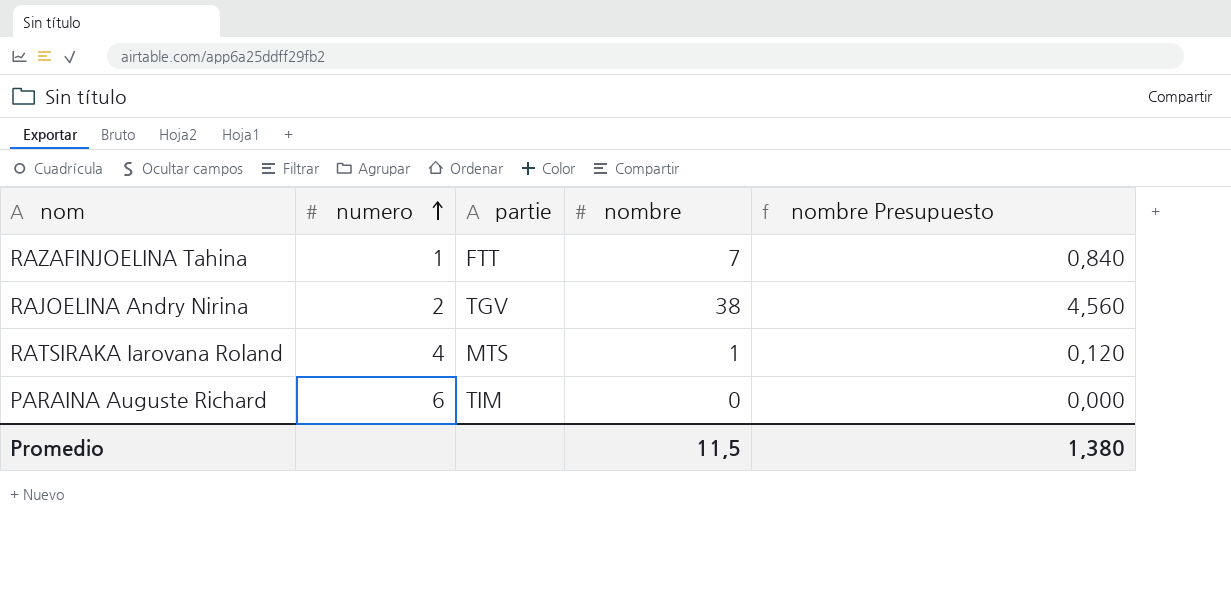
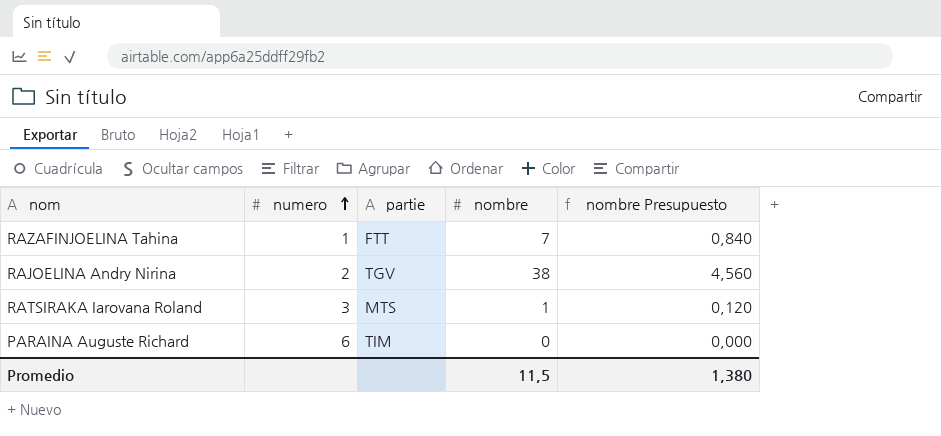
RATSIRAKA Iarovana Roland | numero: 4 -> 3

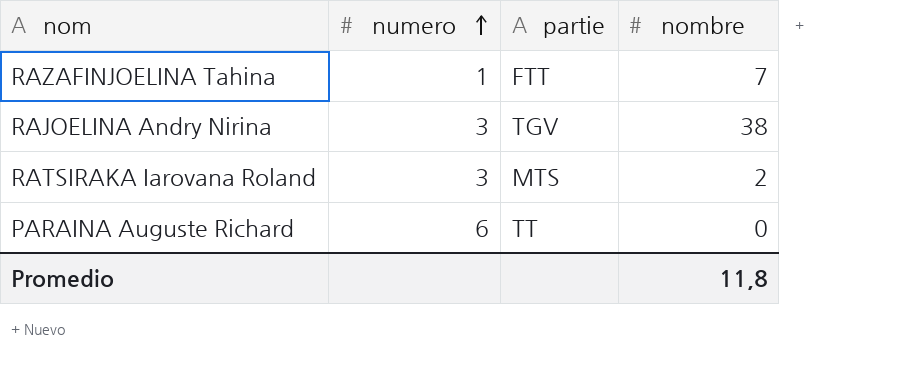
column nombre Presupuesto | formula: [nombre] * 0,12 -> none
RAJOELINA Andry Nirina | numero: 2 -> 3
RATSIRAKA Iarovana Roland | nombre: 1 -> 2
PARAINA Auguste Richard | partie: TIM -> TT
Promedio | nombre: 11,5 -> 11,8

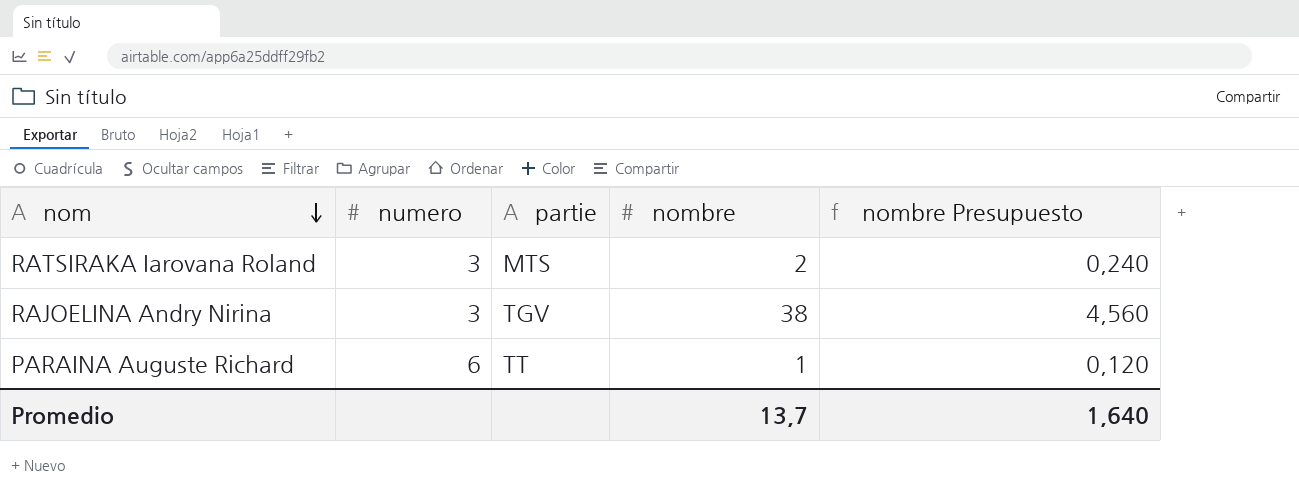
row order: numero ascending -> nom descending
column nombre Presupuesto | formula: none -> [nombre] * 0,12
row RAZAFINJOELINA Tahina: 1 | FTT | 7 -> none
PARAINA Auguste Richard | nombre: 0 -> 1
Promedio | nombre: 11,8 -> 13,7

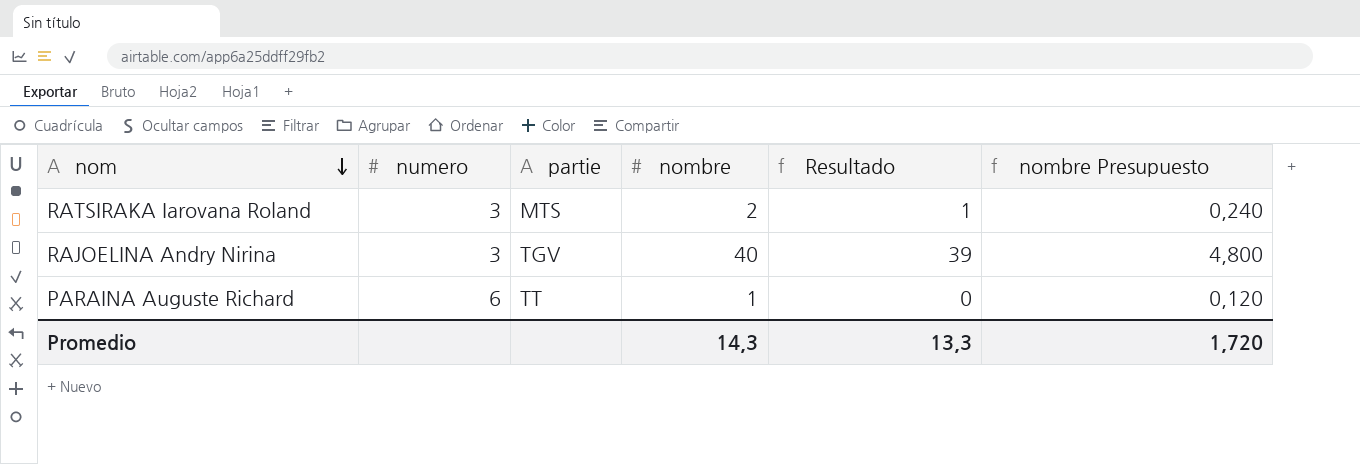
column Resultado | formula: none -> [nombre] - 1
RAJOELINA Andry Nirina | nombre: 38 -> 40
RAJOELINA Andry Nirina | nombre Presupuesto: 4,560 -> 4,800
Promedio | nombre: 13,7 -> 14,3
Promedio | nombre Presupuesto: 1,640 -> 1,720

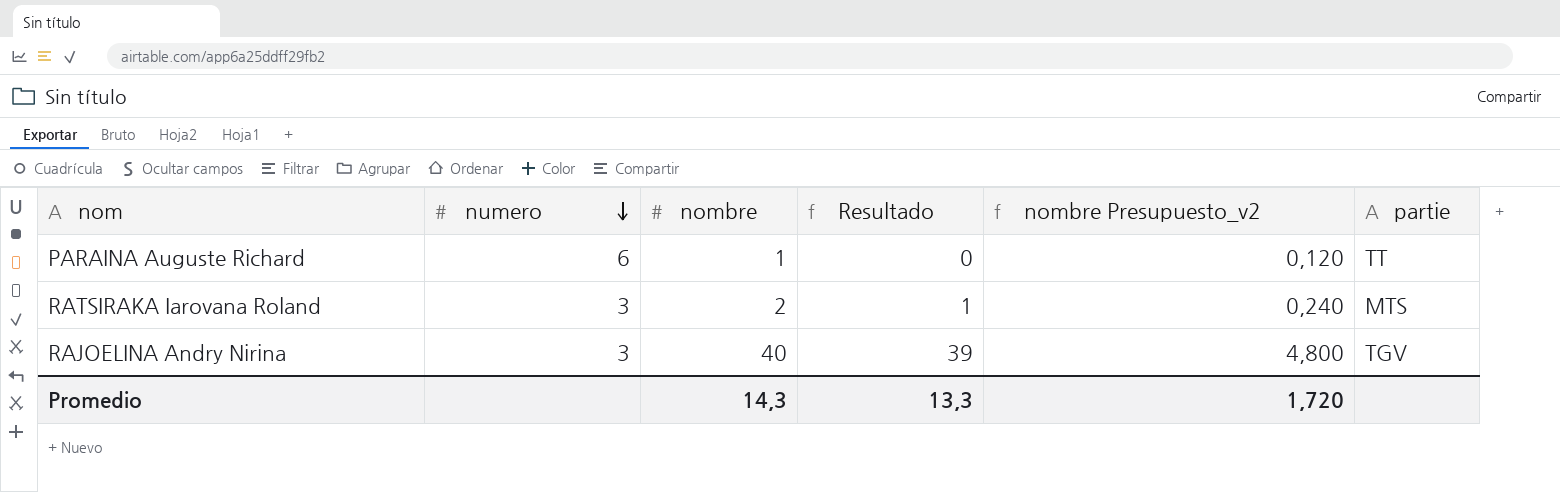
row order: nom descending -> numero descending
column name: nombre Presupuesto -> nombre Presupuesto_v2
column partie | position: 3 -> 6

